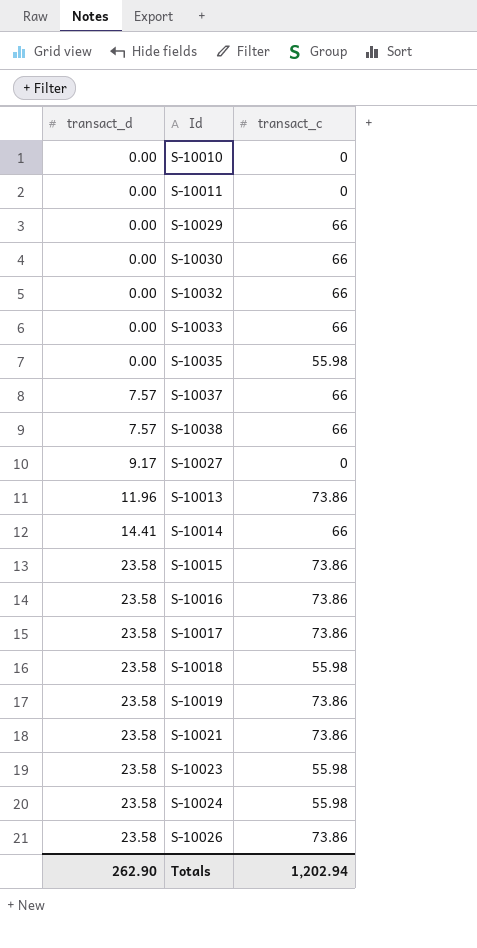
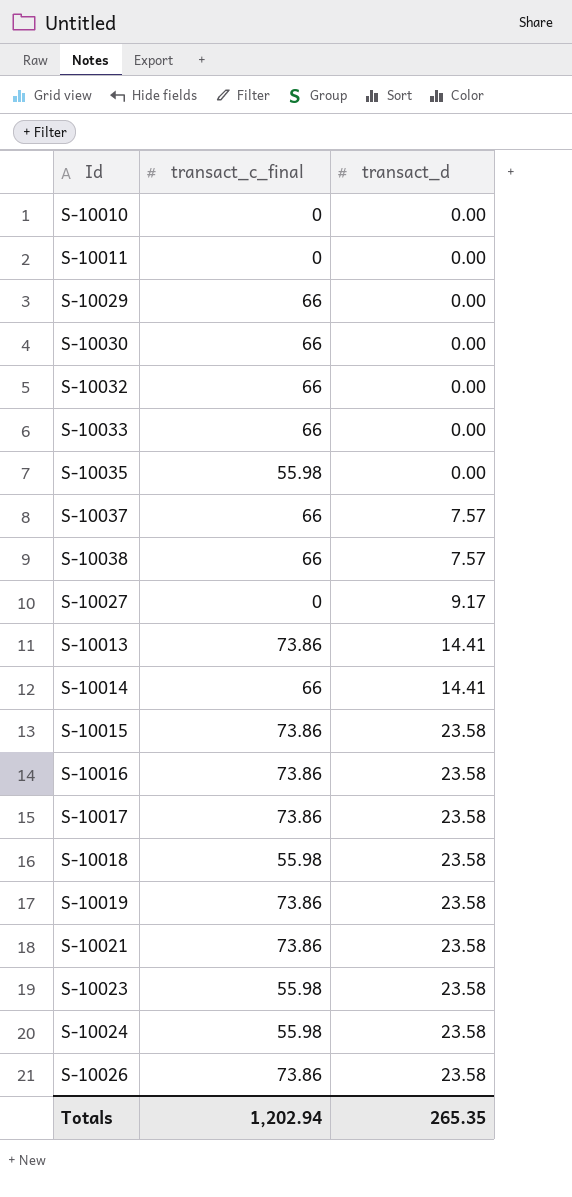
column name: transact_c -> transact_c_final
column transact_d | position: 1 -> 3
S-10013 | transact_d: 11.96 -> 14.41
Totals | transact_d: 262.90 -> 265.35

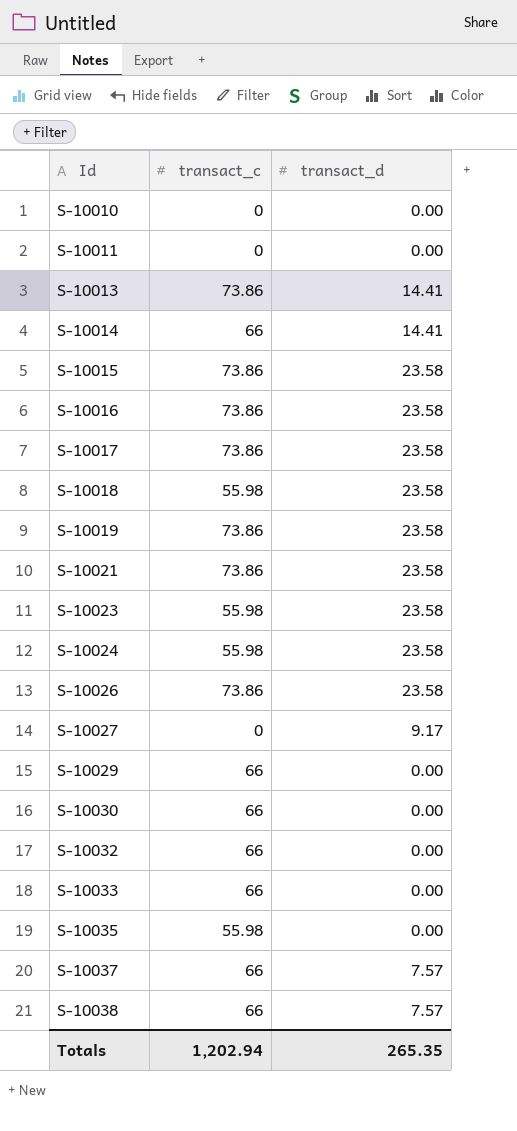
row order: transact_d ascending -> Id ascending
column name: transact_c_final -> transact_c

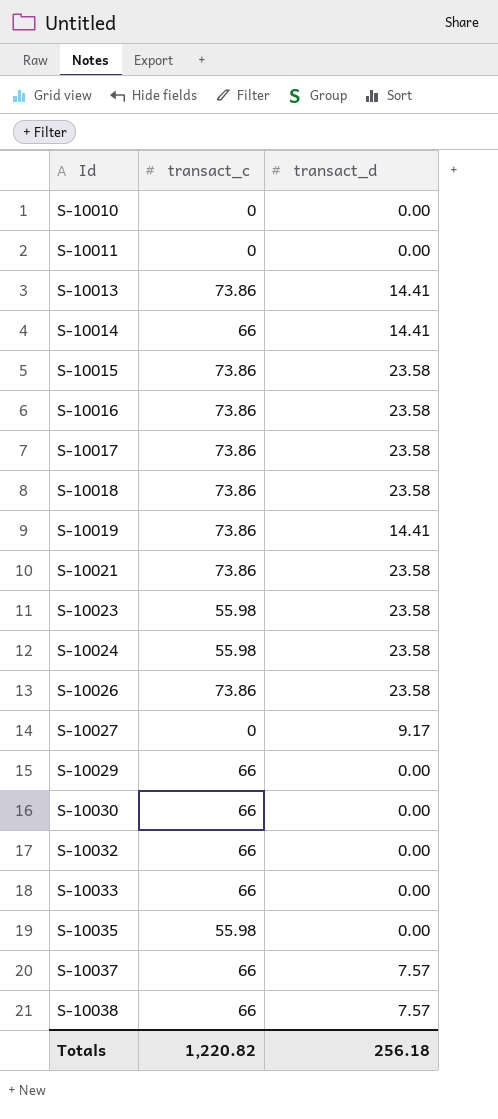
S-10018 | transact_c: 55.98 -> 73.86
S-10019 | transact_d: 23.58 -> 14.41
Totals | transact_c: 1,202.94 -> 1,220.82
Totals | transact_d: 265.35 -> 256.18

